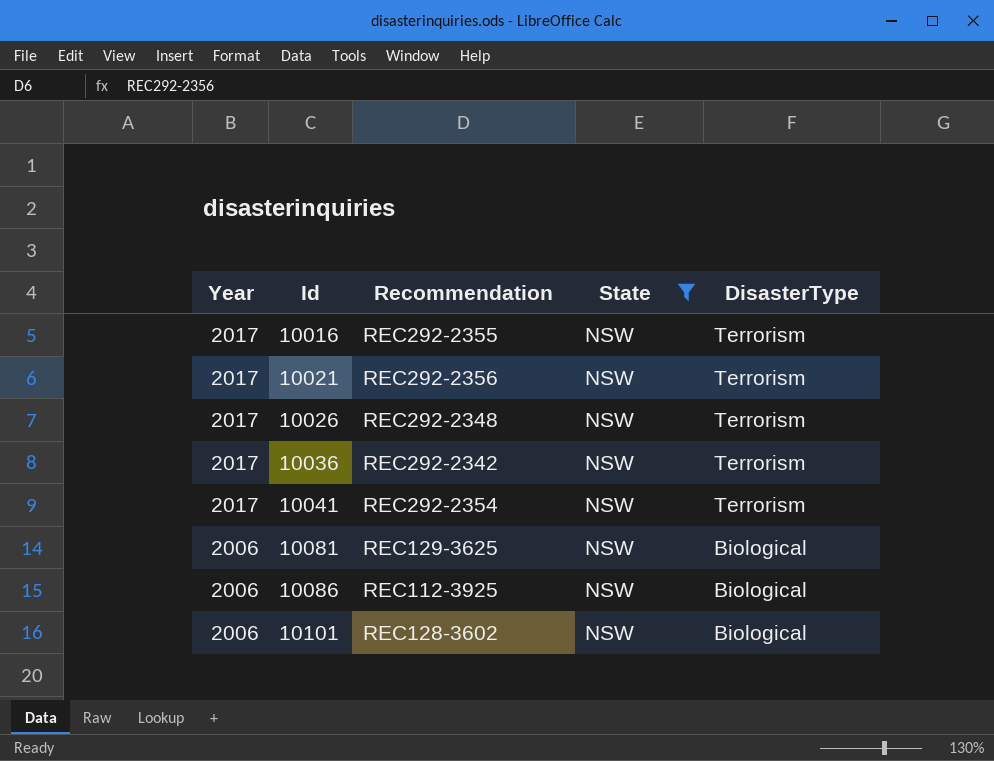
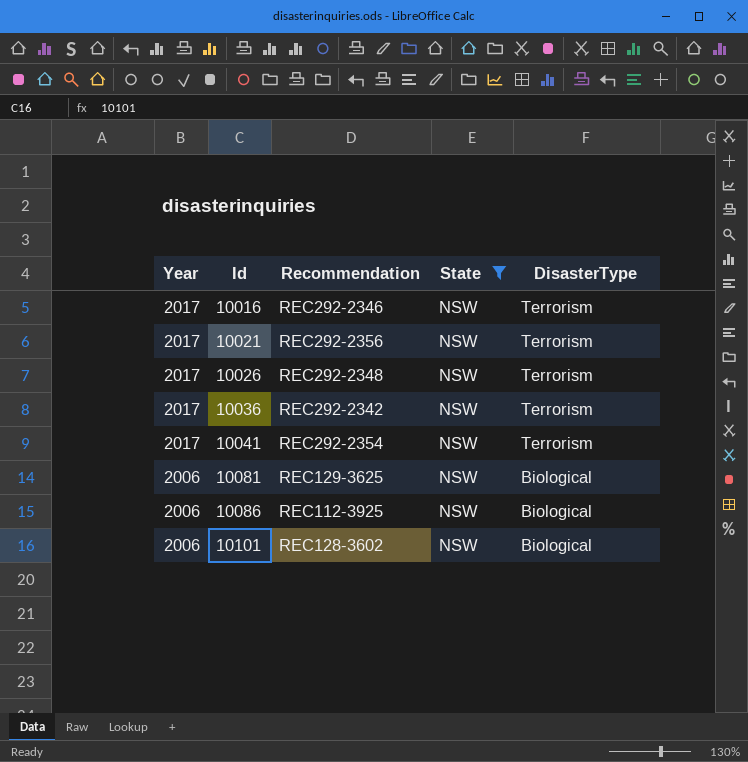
10016 | Recommendation: REC292-2355 -> REC292-2346

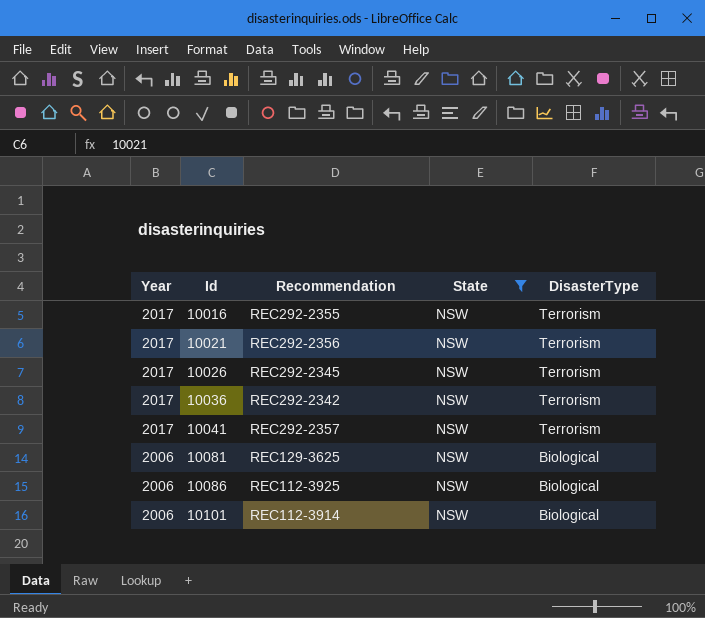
10016 | Recommendation: REC292-2346 -> REC292-2355
10026 | Recommendation: REC292-2348 -> REC292-2345
10041 | Recommendation: REC292-2354 -> REC292-2357
10101 | Recommendation: REC128-3602 -> REC112-3914

